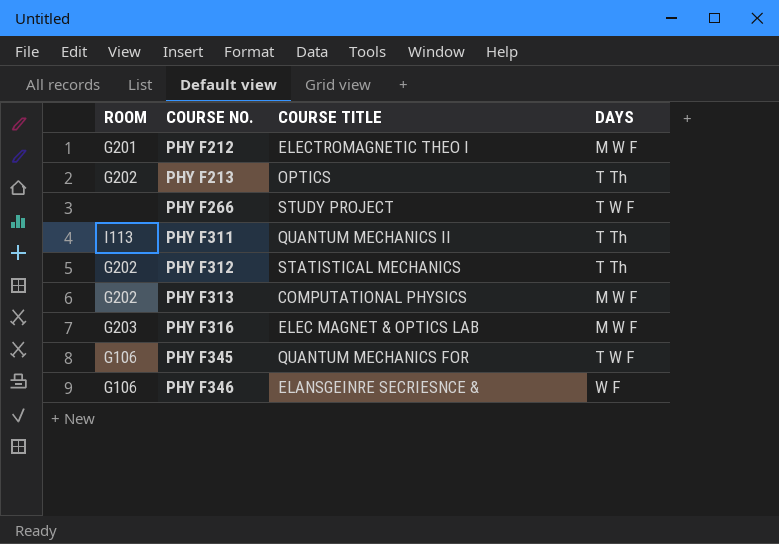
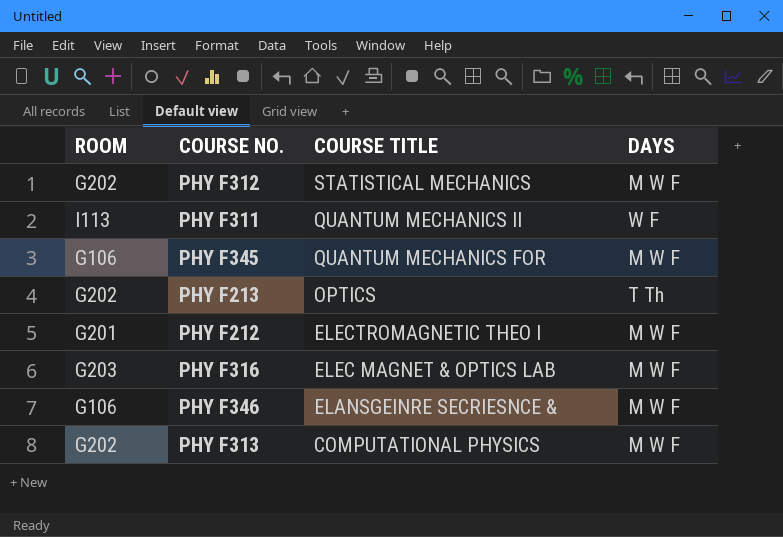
row order: COURSE NO. ascending -> COURSE TITLE descending
row PHY F266: none | STUDY PROJECT | T W F -> none
PHY F312 | DAYS: T Th -> M W F
PHY F311 | DAYS: T Th -> W F
PHY F345 | DAYS: T W F -> M W F
PHY F346 | DAYS: W F -> M W F

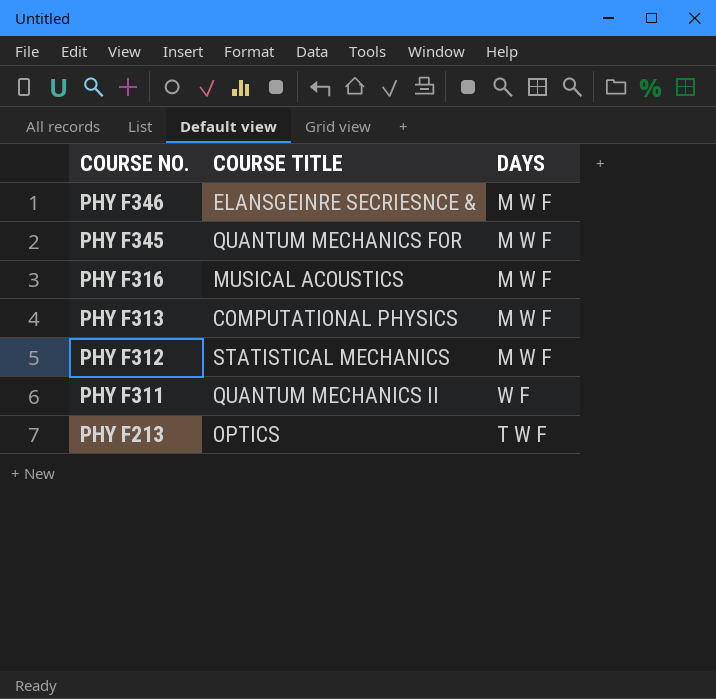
row order: COURSE TITLE descending -> COURSE NO. descending
column ROOM | position: 1 -> none
row PHY F212: G201 | ELECTROMAGNETIC THEO I | M W F -> none
PHY F316 | COURSE TITLE: ELEC MAGNET & OPTICS LAB -> MUSICAL ACOUSTICS
PHY F213 | DAYS: T Th -> T W F

